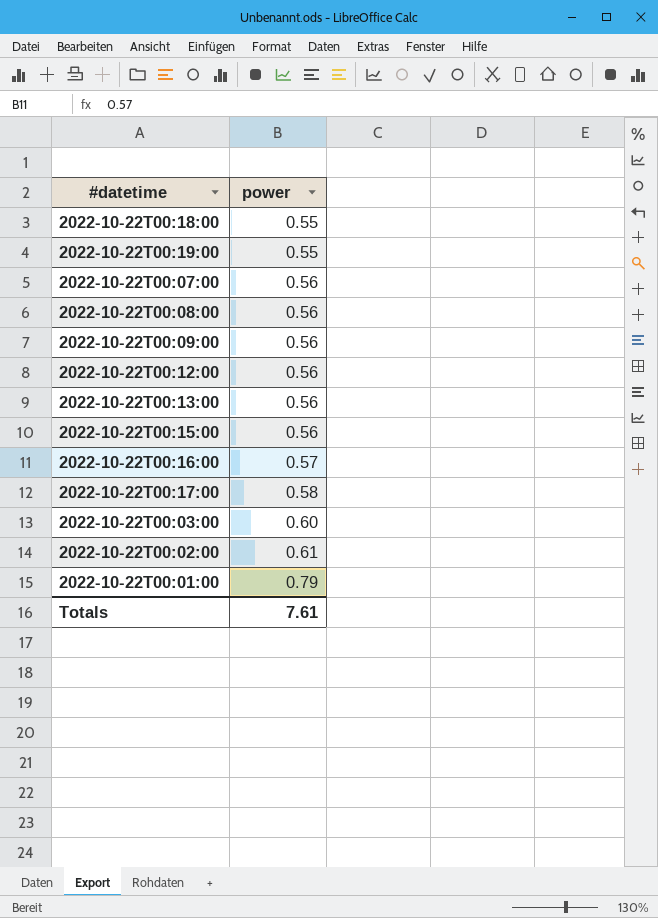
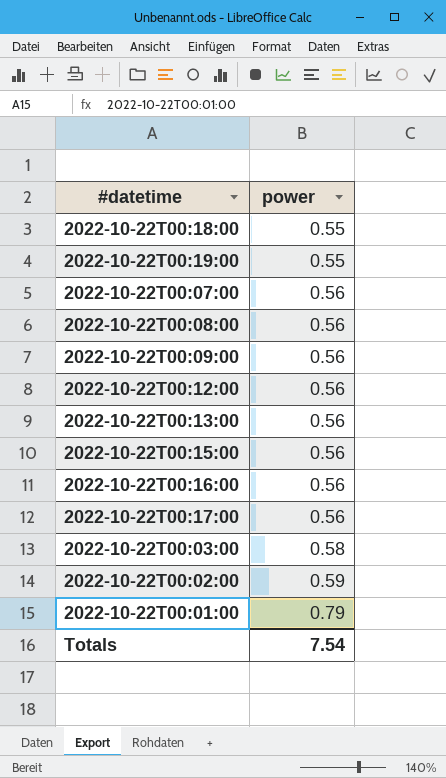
2022-10-22T00:16:00 | power: 0.57 -> 0.56
2022-10-22T00:17:00 | power: 0.58 -> 0.56
2022-10-22T00:03:00 | power: 0.60 -> 0.58
2022-10-22T00:02:00 | power: 0.61 -> 0.59
Totals | power: 7.61 -> 7.54

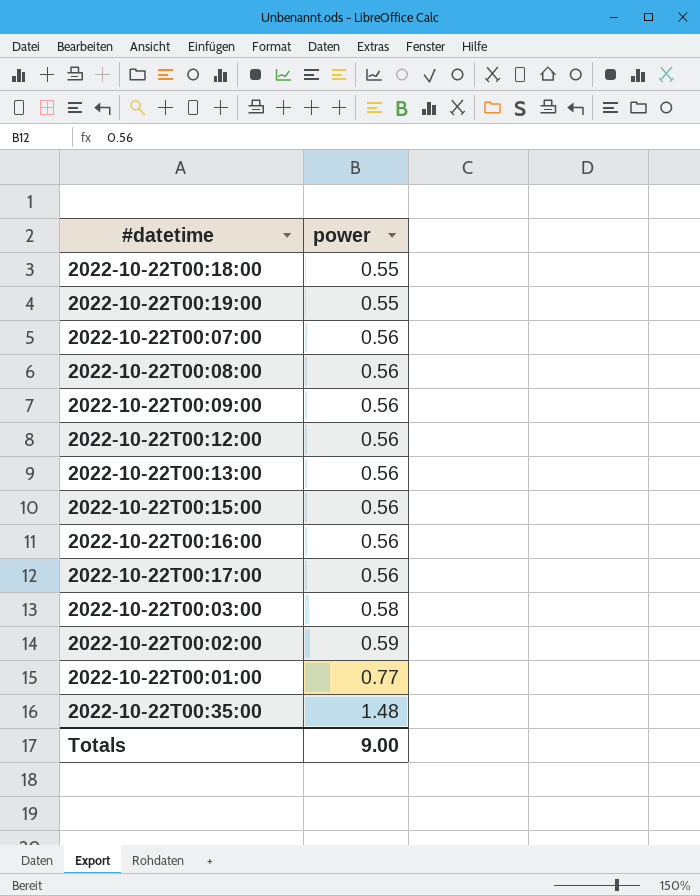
2022-10-22T00:01:00 | power: 0.79 -> 0.77
row 2022-10-22T00:35:00: none -> 1.48
Totals | power: 7.54 -> 9.00

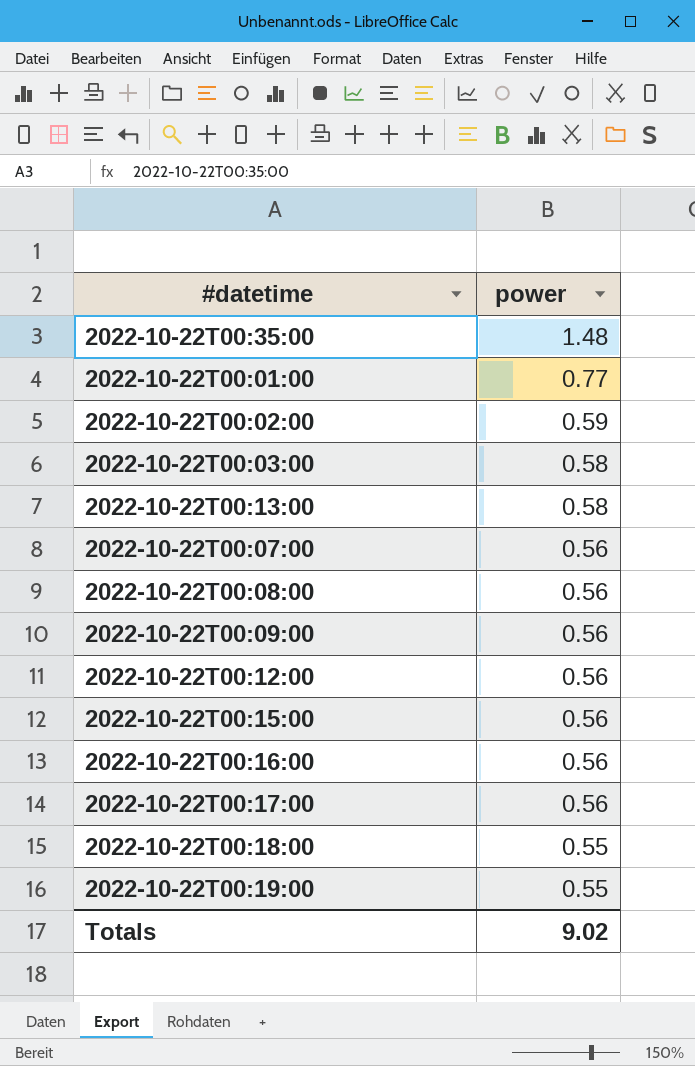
row order: power ascending -> power descending
2022-10-22T00:13:00 | power: 0.56 -> 0.58
Totals | power: 9.00 -> 9.02

